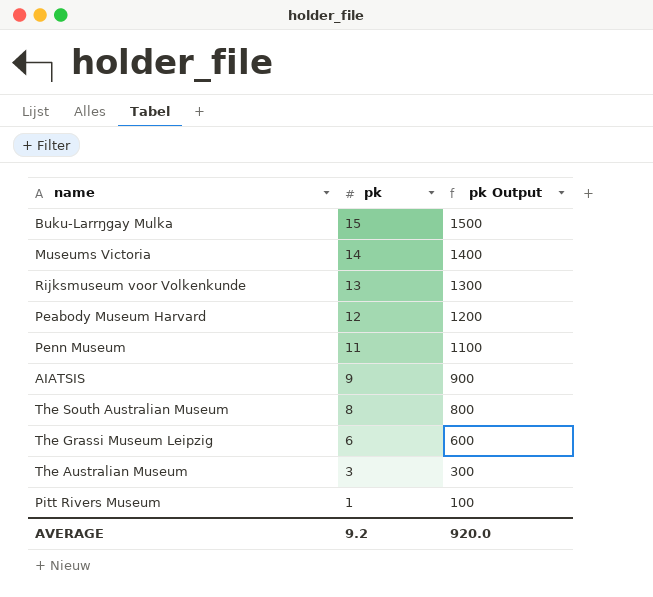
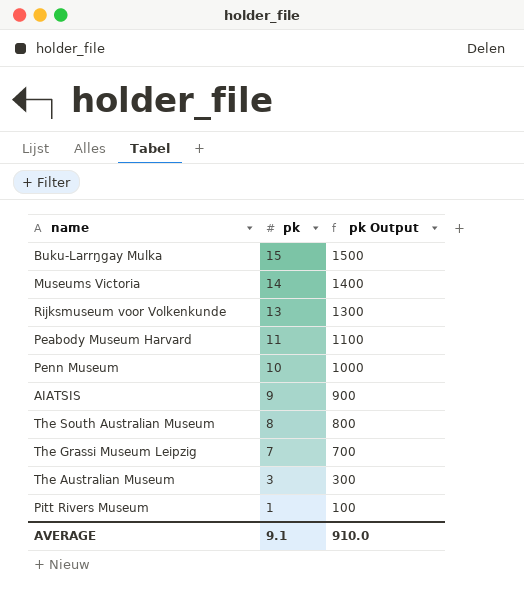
Peabody Museum Harvard | pk: 12 -> 11
Peabody Museum Harvard | pk Output: 1200 -> 1100
Penn Museum | pk: 11 -> 10
Penn Museum | pk Output: 1100 -> 1000
The Grassi Museum Leipzig | pk: 6 -> 7
The Grassi Museum Leipzig | pk Output: 600 -> 700
AVERAGE | pk: 9.2 -> 9.1
AVERAGE | pk Output: 920.0 -> 910.0

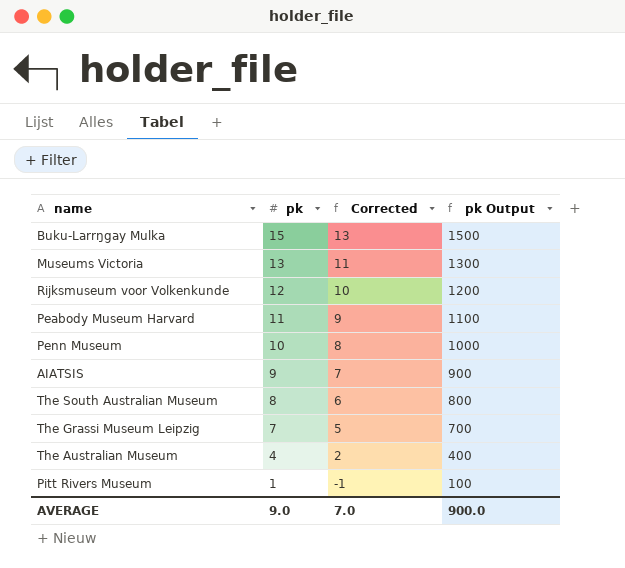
column Corrected | formula: none -> [pk] - 2
Museums Victoria | pk: 14 -> 13
Museums Victoria | pk Output: 1400 -> 1300
Rijksmuseum voor Volkenkunde | pk: 13 -> 12
Rijksmuseum voor Volkenkunde | pk Output: 1300 -> 1200
The Australian Museum | pk: 3 -> 4
The Australian Museum | pk Output: 300 -> 400
AVERAGE | pk: 9.1 -> 9.0
AVERAGE | pk Output: 910.0 -> 900.0

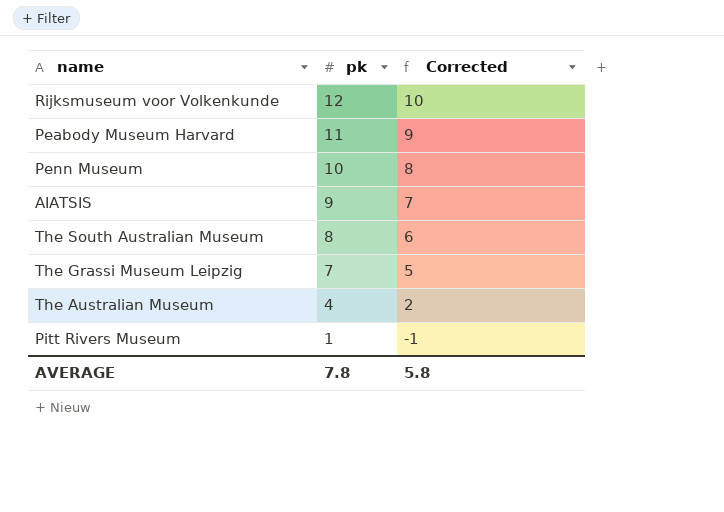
column pk Output | formula: [pk] * 100 -> none
row Buku-Larrŋgay Mulka: 15 | 13 | 1500 -> none
row Museums Victoria: 13 | 11 | 1300 -> none
AVERAGE | pk: 9.0 -> 7.8
AVERAGE | Corrected: 7.0 -> 5.8

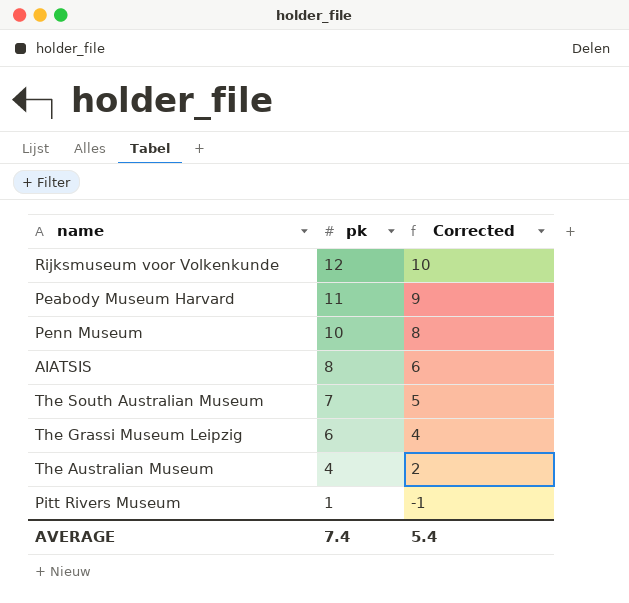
AIATSIS | pk: 9 -> 8
AIATSIS | Corrected: 7 -> 6
The South Australian Museum | pk: 8 -> 7
The South Australian Museum | Corrected: 6 -> 5
The Grassi Museum Leipzig | pk: 7 -> 6
The Grassi Museum Leipzig | Corrected: 5 -> 4
AVERAGE | pk: 7.8 -> 7.4
AVERAGE | Corrected: 5.8 -> 5.4

